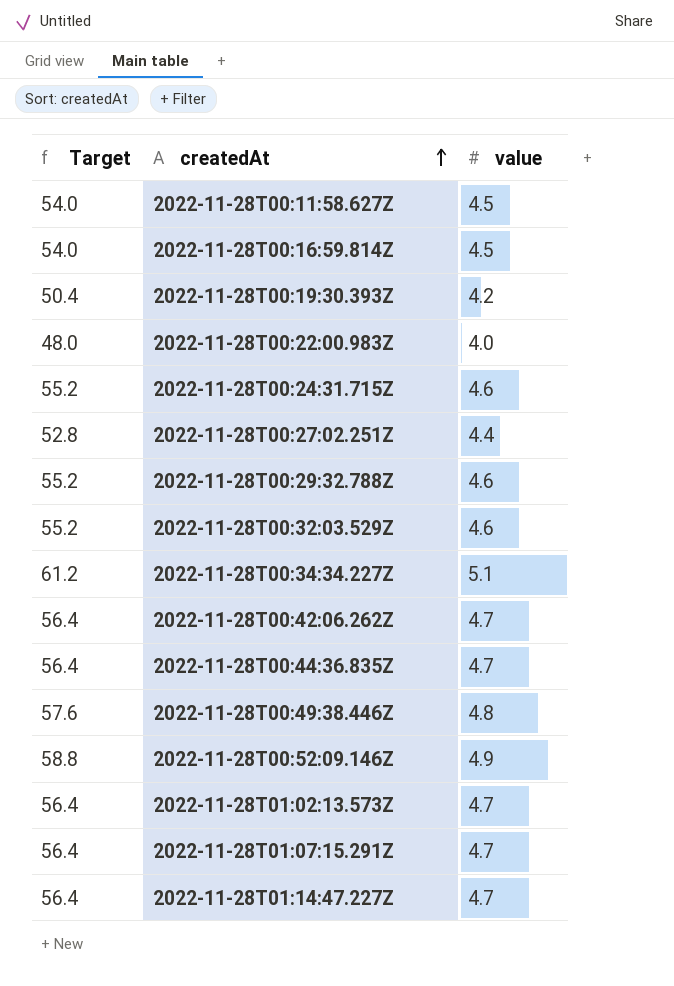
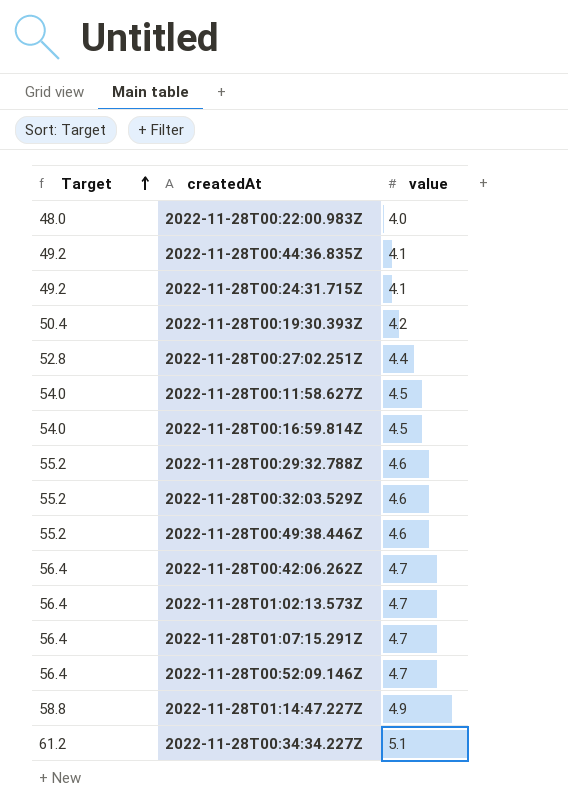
row order: createdAt ascending -> Target ascending
2022-11-28T00:44:36.835Z | Target: 56.4 -> 49.2
2022-11-28T00:44:36.835Z | value: 4.7 -> 4.1
2022-11-28T00:24:31.715Z | Target: 55.2 -> 49.2
2022-11-28T00:24:31.715Z | value: 4.6 -> 4.1
2022-11-28T00:49:38.446Z | Target: 57.6 -> 55.2
2022-11-28T00:49:38.446Z | value: 4.8 -> 4.6
2022-11-28T00:52:09.146Z | Target: 58.8 -> 56.4
2022-11-28T00:52:09.146Z | value: 4.9 -> 4.7
2022-11-28T01:14:47.227Z | Target: 56.4 -> 58.8
2022-11-28T01:14:47.227Z | value: 4.7 -> 4.9

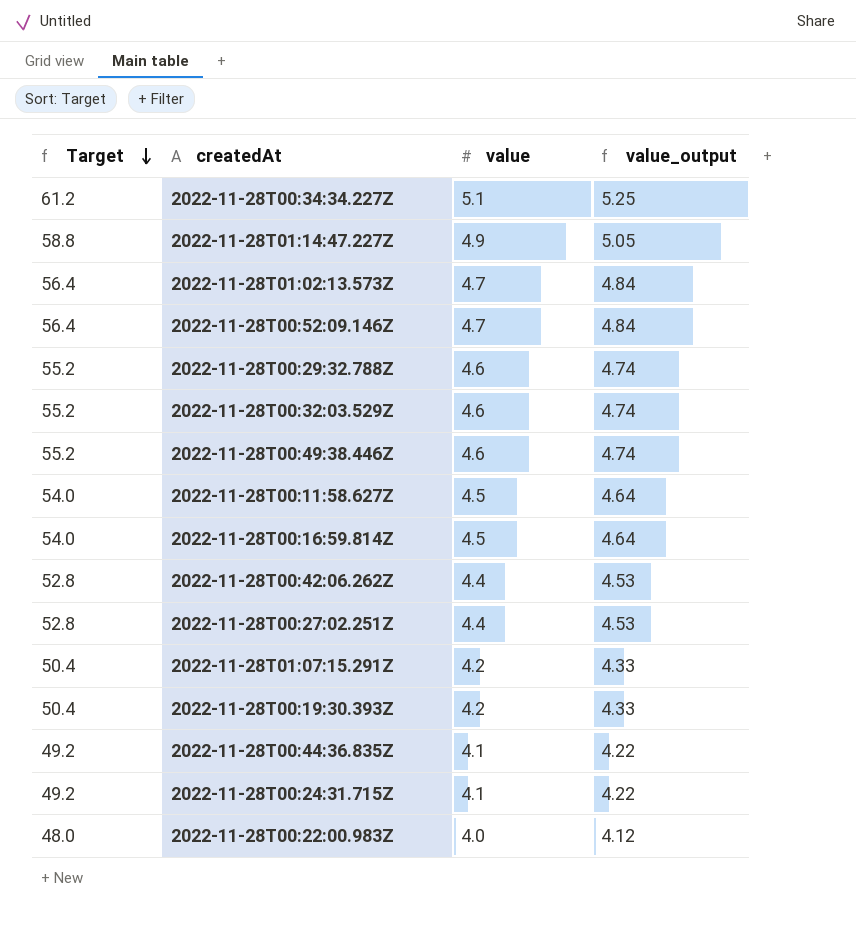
row order: Target ascending -> Target descending
column value_output | formula: none -> [value] * 1.03
2022-11-28T00:42:06.262Z | Target: 56.4 -> 52.8
2022-11-28T00:42:06.262Z | value: 4.7 -> 4.4
2022-11-28T01:07:15.291Z | Target: 56.4 -> 50.4
2022-11-28T01:07:15.291Z | value: 4.7 -> 4.2

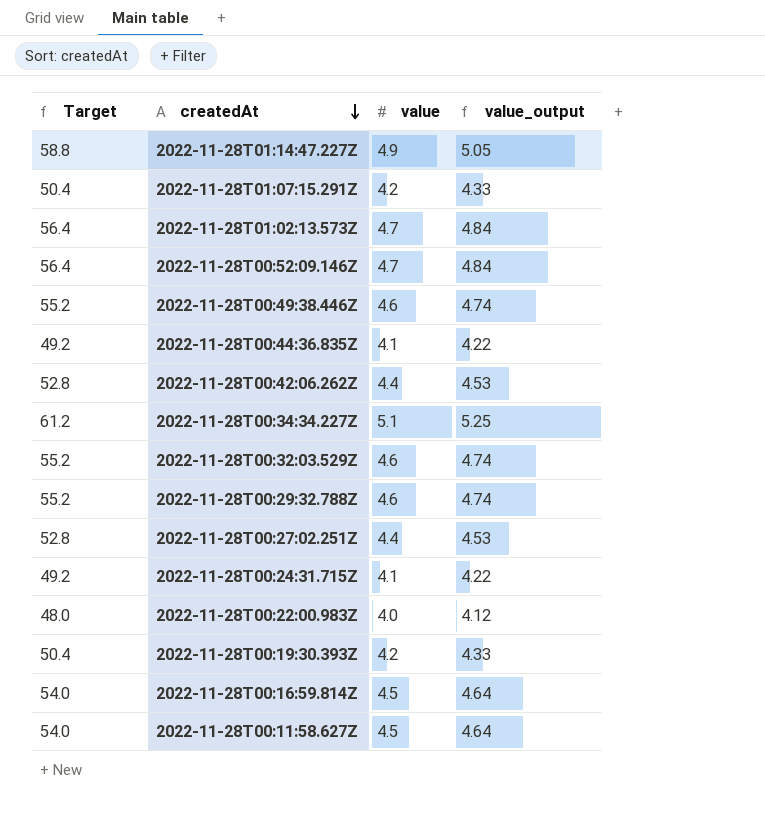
row order: Target descending -> createdAt descending

